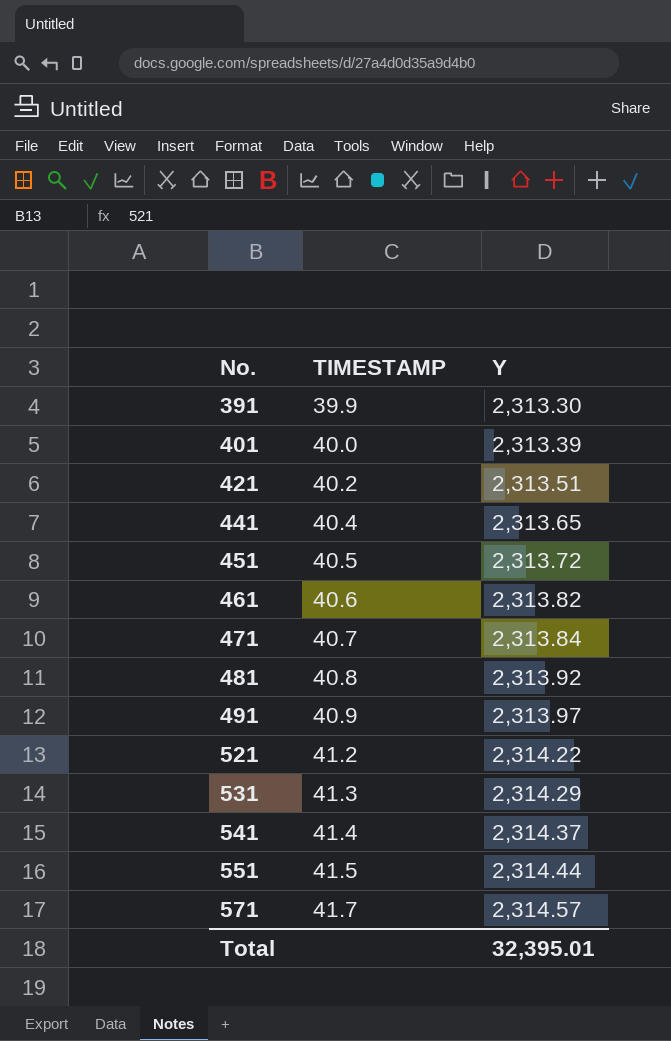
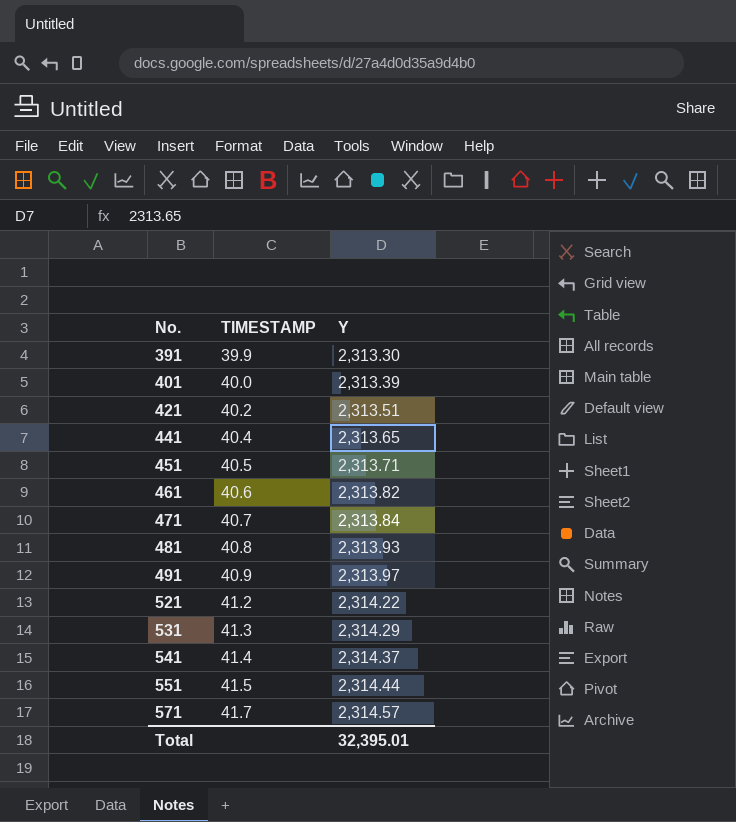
451 | Y: 2,313.72 -> 2,313.71
481 | Y: 2,313.92 -> 2,313.93

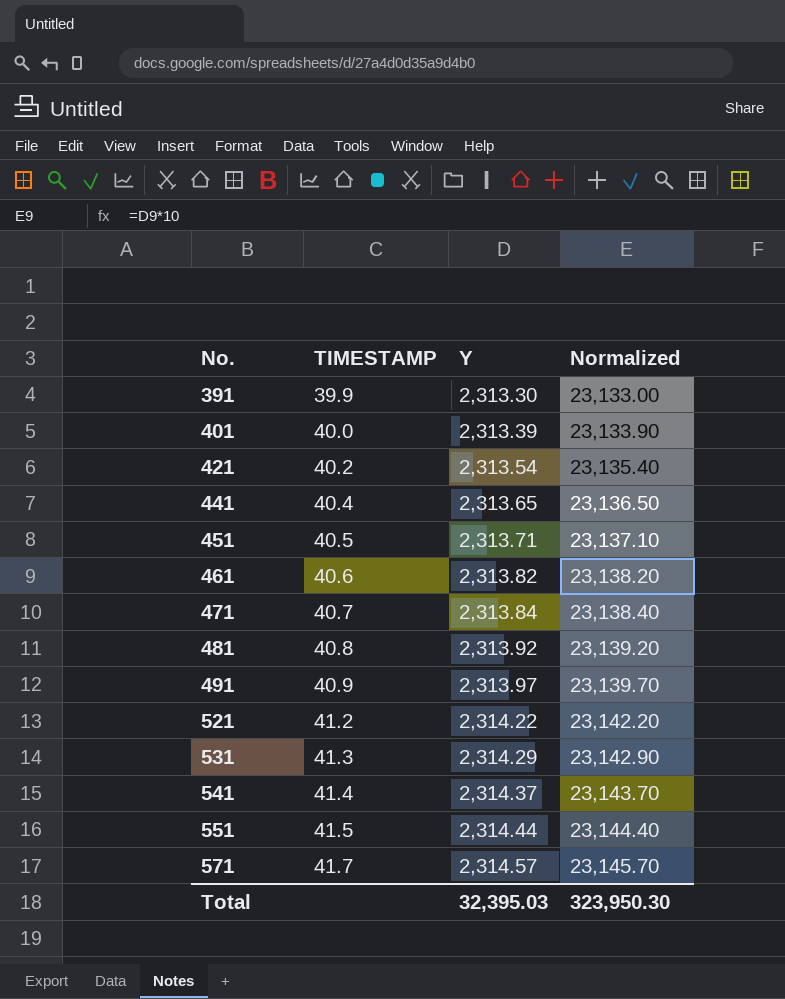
column Normalized | formula: none -> [Y] * 10
421 | Y: 2,313.51 -> 2,313.54
481 | Y: 2,313.93 -> 2,313.92
Total | Y: 32,395.01 -> 32,395.03

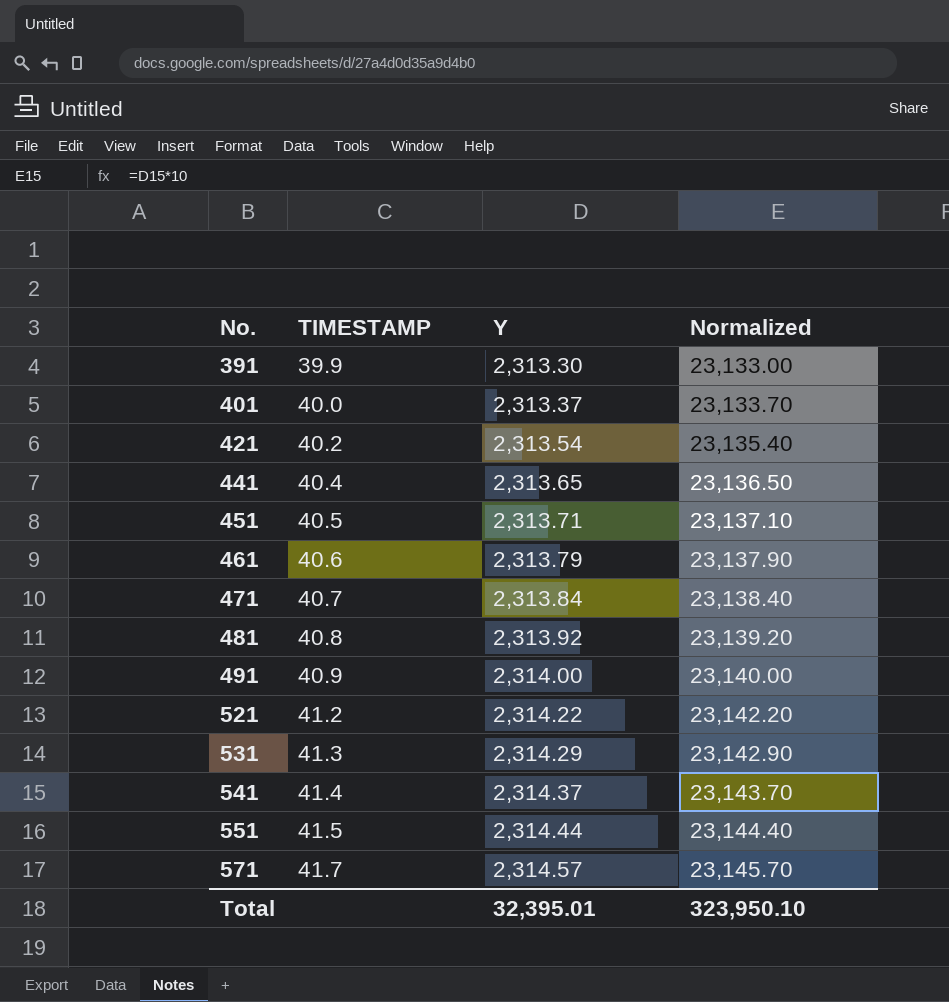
401 | Y: 2,313.39 -> 2,313.37
401 | Normalized: 23,133.90 -> 23,133.70
461 | Y: 2,313.82 -> 2,313.79
461 | Normalized: 23,138.20 -> 23,137.90
491 | Y: 2,313.97 -> 2,314.00
491 | Normalized: 23,139.70 -> 23,140.00
Total | Y: 32,395.03 -> 32,395.01
Total | Normalized: 323,950.30 -> 323,950.10

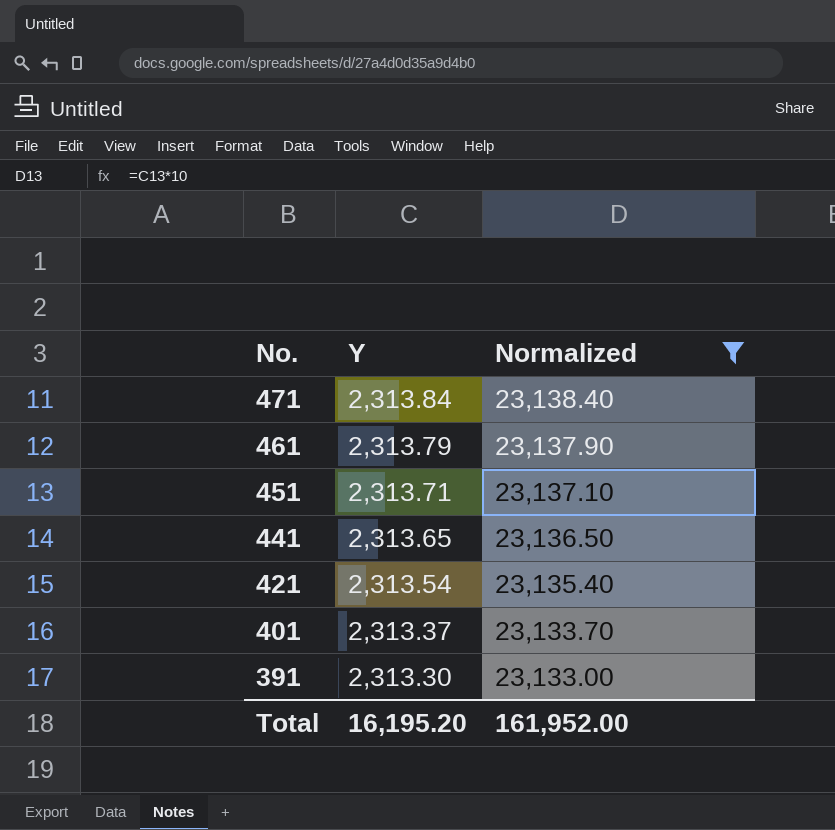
filter: none -> Normalized <= 23,138.40
row order: No. ascending -> No. descending
column TIMESTAMP | position: 2 -> none
Total | Y: 32,395.01 -> 16,195.20
Total | Normalized: 323,950.10 -> 161,952.00

